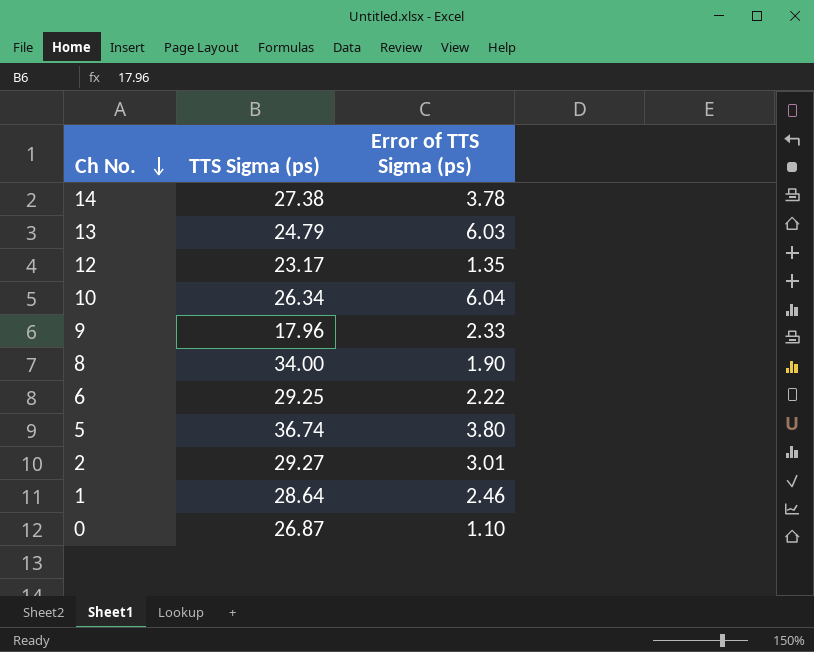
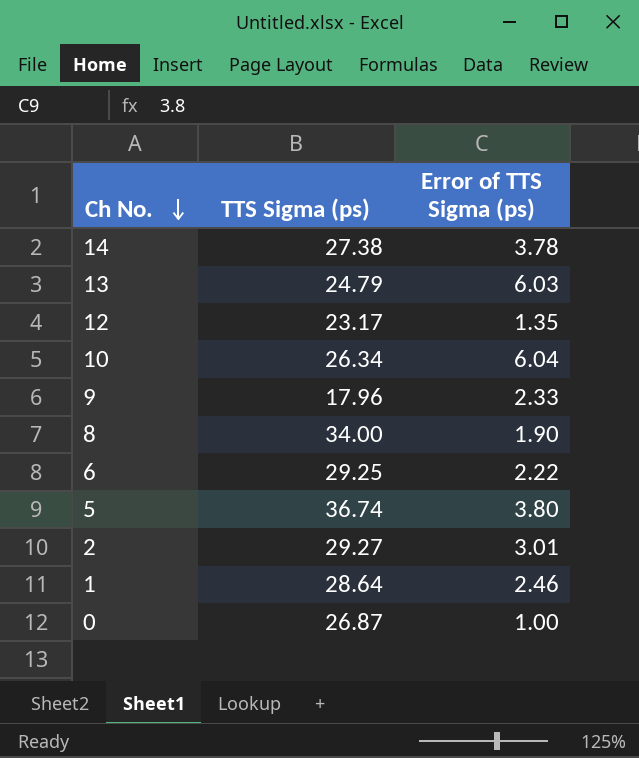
0 | Error of TTS Sigma (ps): 1.10 -> 1.00

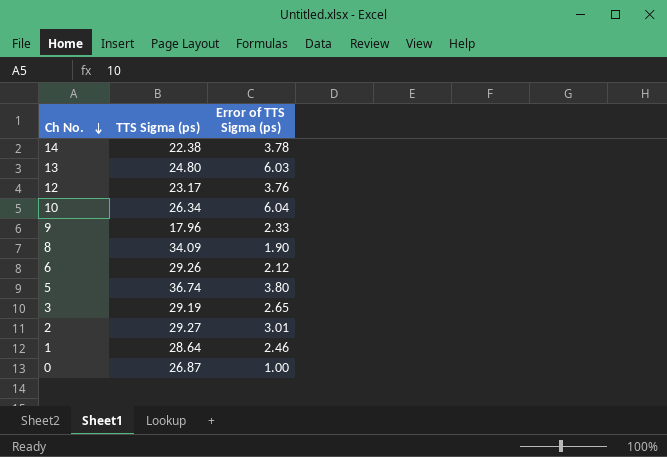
14 | TTS Sigma (ps): 27.38 -> 22.38
13 | TTS Sigma (ps): 24.79 -> 24.80
12 | Error of TTS Sigma (ps): 1.35 -> 3.76
8 | TTS Sigma (ps): 34.00 -> 34.09
6 | TTS Sigma (ps): 29.25 -> 29.26
6 | Error of TTS Sigma (ps): 2.22 -> 2.12
row 3: none -> 29.19 | 2.65

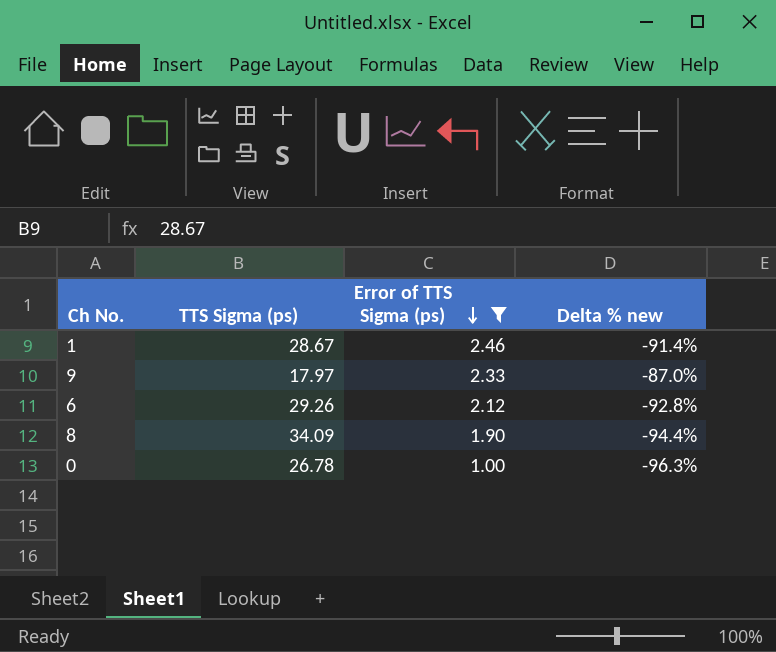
filter: none -> Error of TTS Sigma (ps) <= 2.46
row order: Ch No. descending -> Error of TTS Sigma (ps) descending
column Delta % new | formula: none -> ([Error of TTS Sigma (ps)] - [TTS Sigma (ps)]) / [TTS Sigma (ps)]
1 | TTS Sigma (ps): 28.64 -> 28.67
9 | TTS Sigma (ps): 17.96 -> 17.97
0 | TTS Sigma (ps): 26.87 -> 26.78

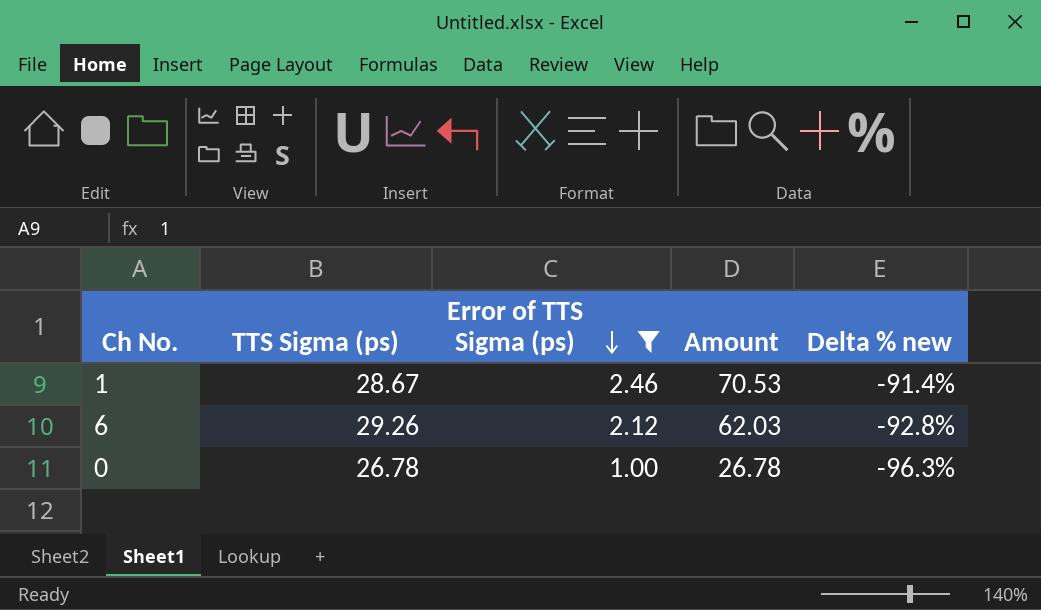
column Amount | formula: none -> [TTS Sigma (ps)] * [Error of TTS Sigma (ps)]
row 9: 17.97 | 2.33 | -87.0% -> none
row 8: 34.09 | 1.90 | -94.4% -> none

